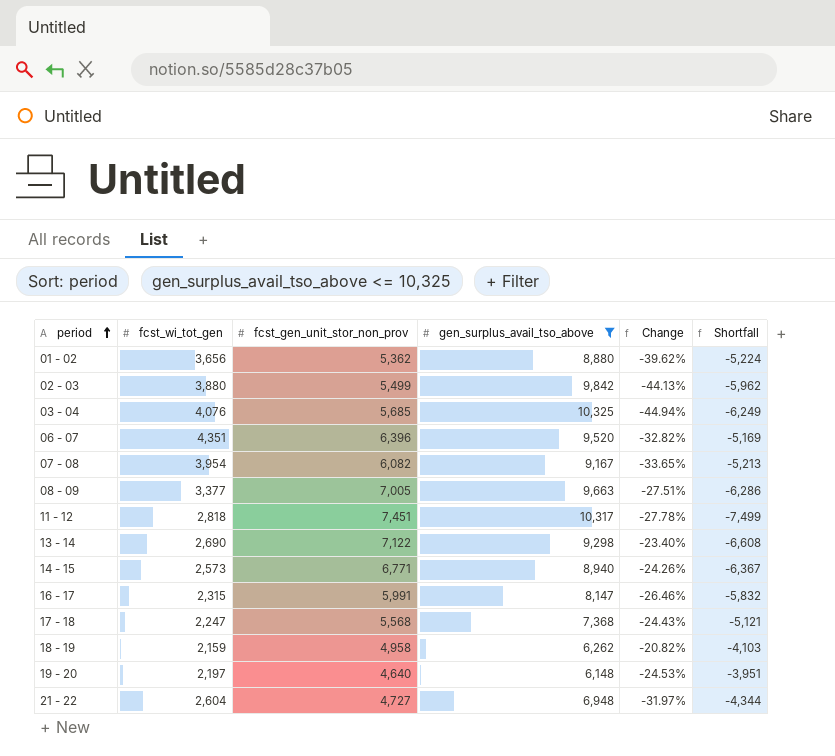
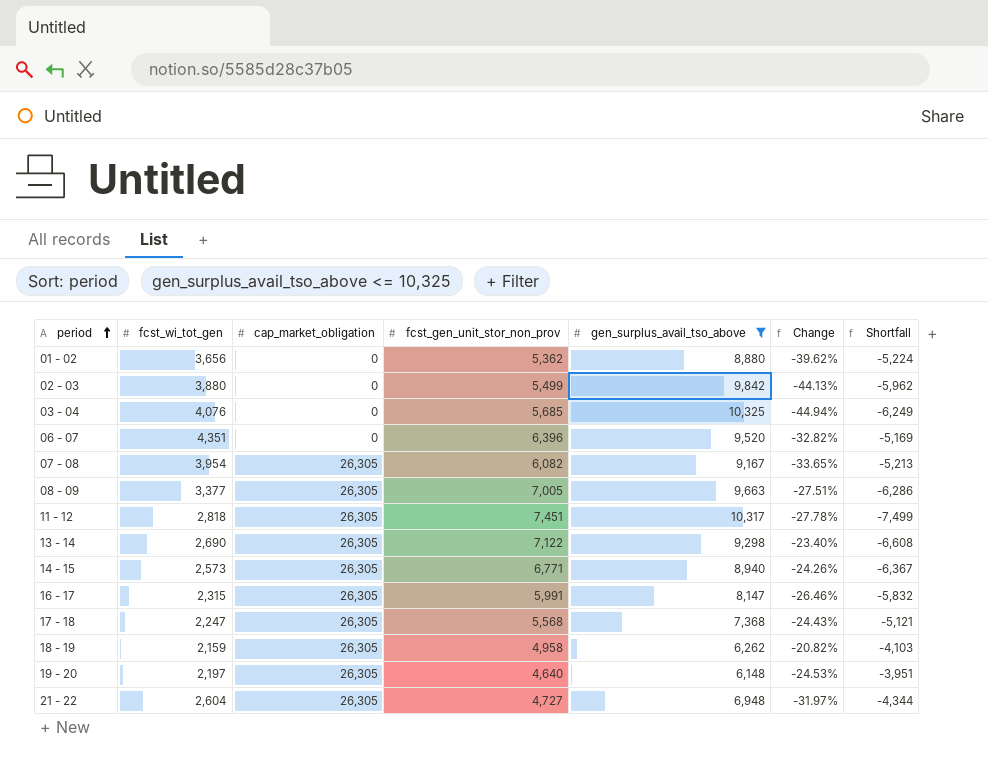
column cap_market_obligation | position: none -> 3

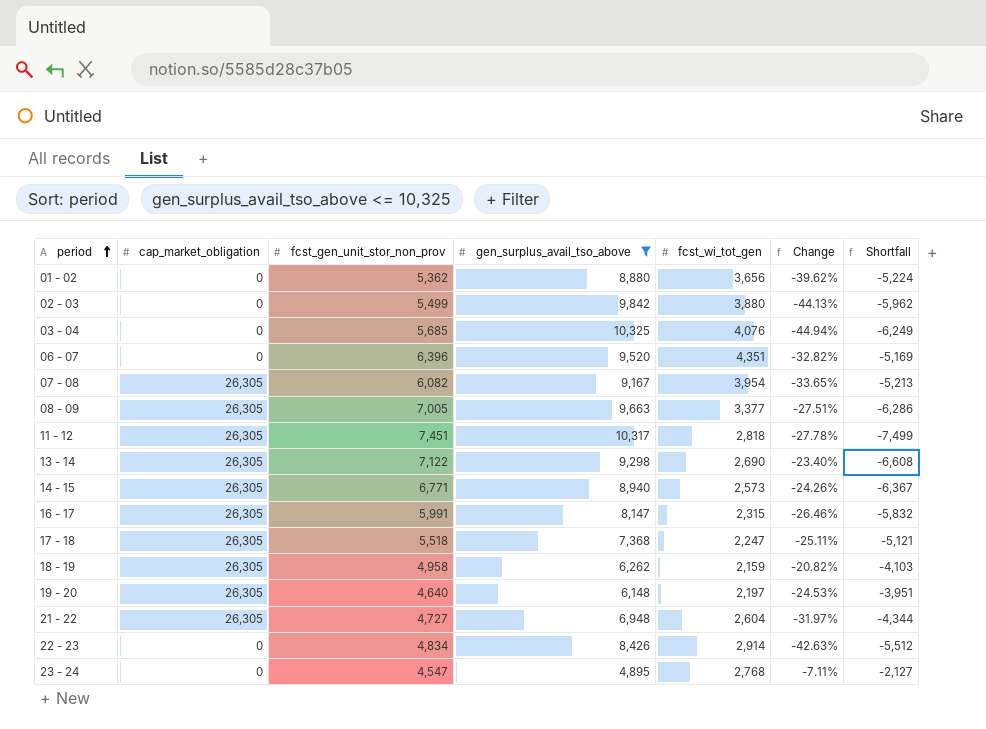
column fcst_wi_tot_gen | position: 2 -> 5
17 - 18 | fcst_gen_unit_stor_non_prov: 5,568 -> 5,518
17 - 18 | Change: -24.43% -> -25.11%
row 22 - 23: none -> 0 | 4,834 | 8,426 | 2,914 | -42.63% | -5,512
row 23 - 24: none -> 0 | 4,547 | 4,895 | 2,768 | -7.11% | -2,127

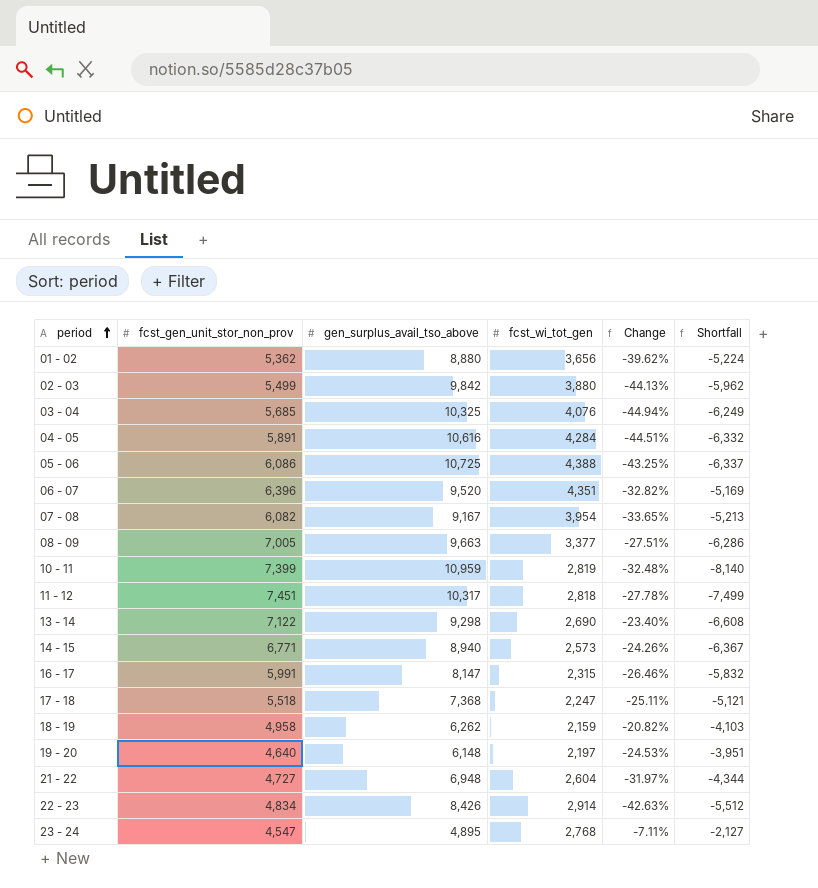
filter: gen_surplus_avail_tso_above <= 10,325 -> none
column cap_market_obligation | position: 2 -> none

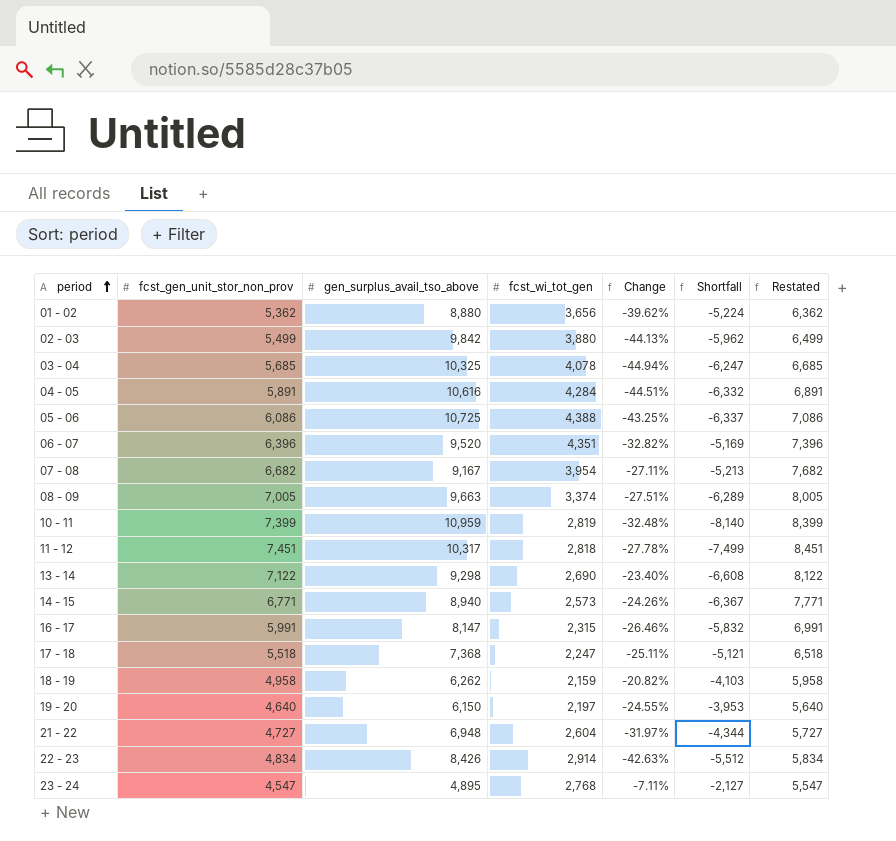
column Restated | formula: none -> [fcst_gen_unit_stor_non_prov] + 1000
03 - 04 | fcst_wi_tot_gen: 4,076 -> 4,078
03 - 04 | Shortfall: -6,249 -> -6,247
07 - 08 | fcst_gen_unit_stor_non_prov: 6,082 -> 6,682
07 - 08 | Change: -33.65% -> -27.11%
08 - 09 | fcst_wi_tot_gen: 3,377 -> 3,374
08 - 09 | Shortfall: -6,286 -> -6,289
19 - 20 | gen_surplus_avail_tso_above: 6,148 -> 6,150
19 - 20 | Change: -24.53% -> -24.55%
19 - 20 | Shortfall: -3,951 -> -3,953

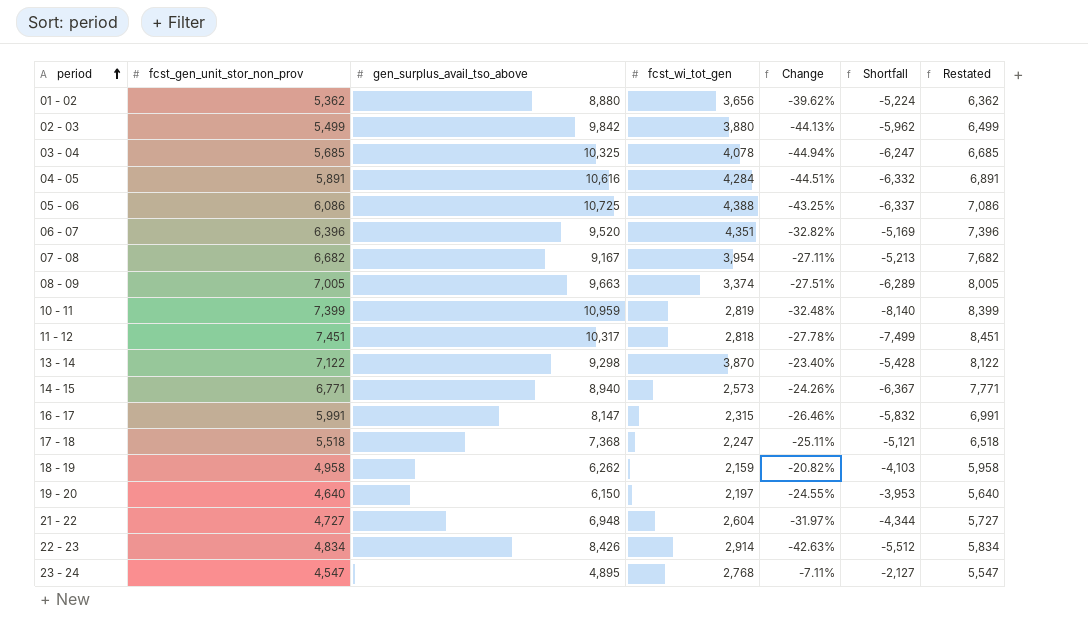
13 - 14 | fcst_wi_tot_gen: 2,690 -> 3,870
13 - 14 | Shortfall: -6,608 -> -5,428

